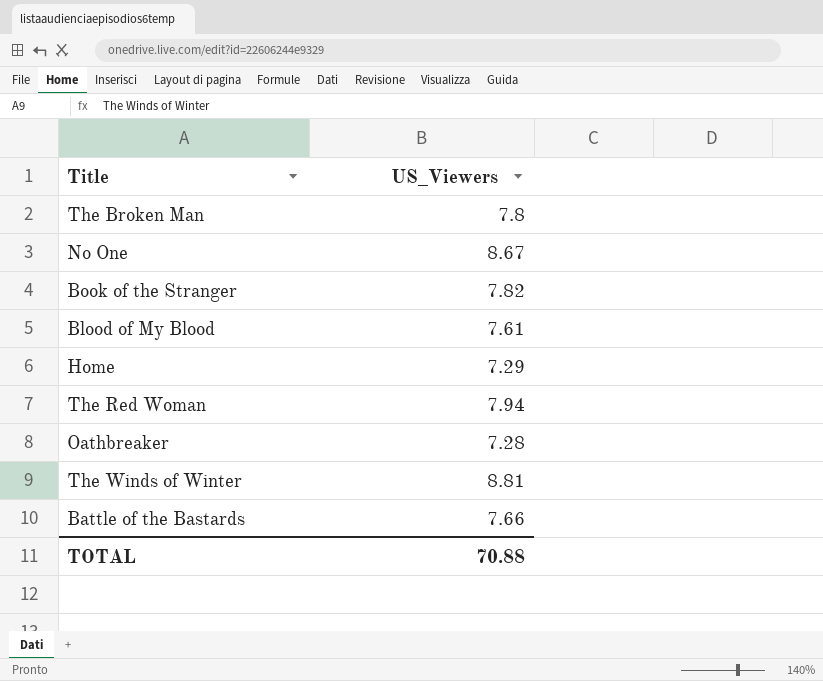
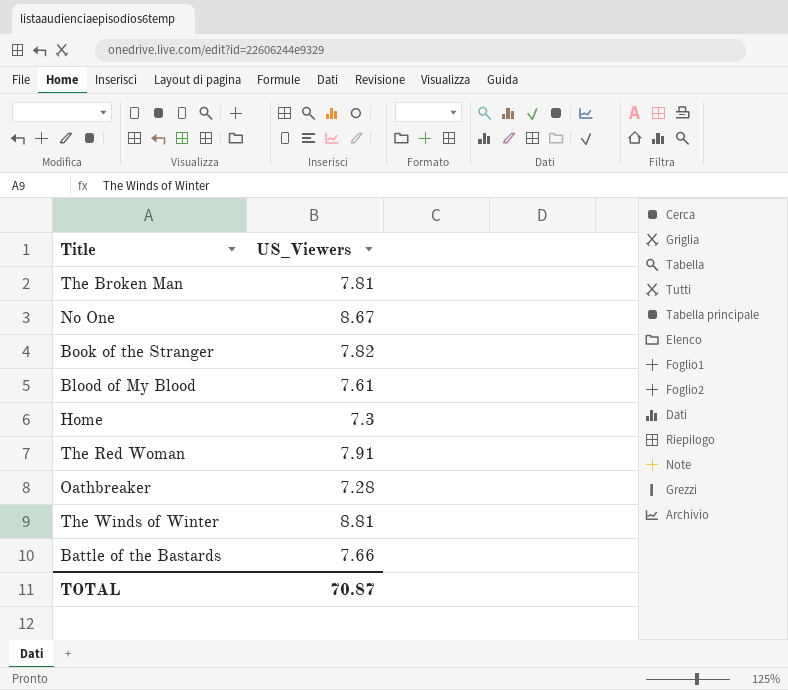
The Broken Man | US_Viewers: 7.8 -> 7.81
Home | US_Viewers: 7.29 -> 7.3
The Red Woman | US_Viewers: 7.94 -> 7.91
TOTAL | US_Viewers: 70.88 -> 70.87

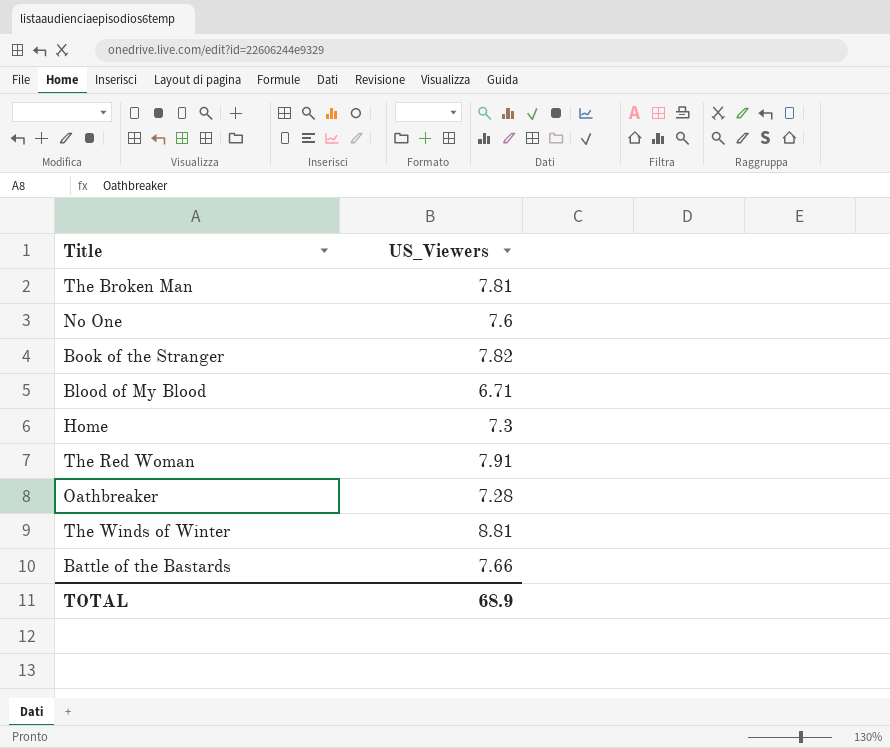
No One | US_Viewers: 8.67 -> 7.6
Blood of My Blood | US_Viewers: 7.61 -> 6.71
TOTAL | US_Viewers: 70.87 -> 68.9

